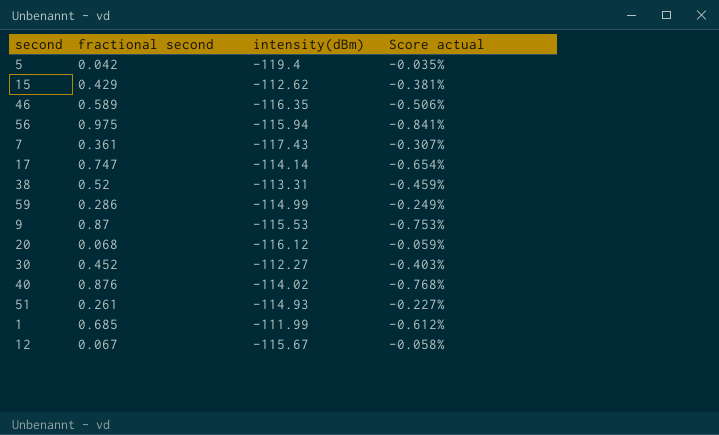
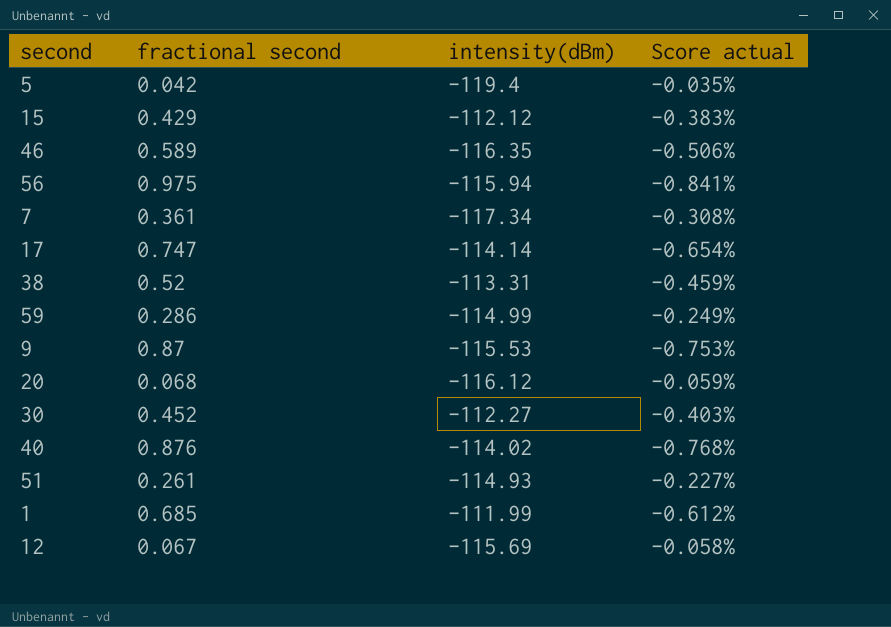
15 | intensity(dBm): -112.62 -> -112.12
15 | Score actual: -0.381% -> -0.383%
7 | intensity(dBm): -117.43 -> -117.34
7 | Score actual: -0.307% -> -0.308%
12 | intensity(dBm): -115.67 -> -115.69

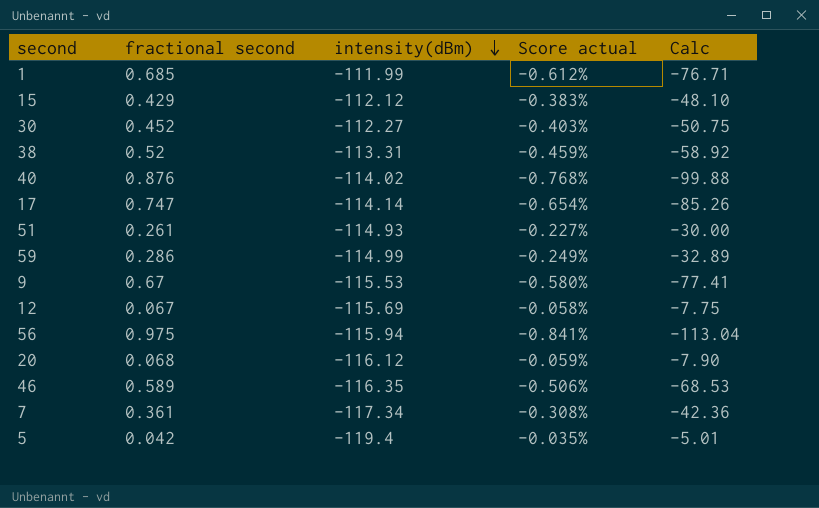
row order: none -> intensity(dBm) descending
column Calc | formula: none -> [fractional second] * [intensity(dBm)]
9 | fractional second: 0.87 -> 0.67
9 | Score actual: -0.753% -> -0.580%

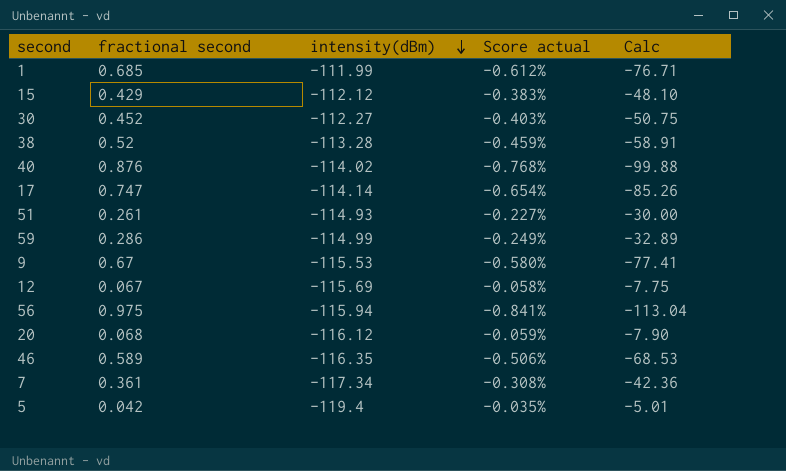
38 | intensity(dBm): -113.31 -> -113.28
38 | Calc: -58.92 -> -58.91

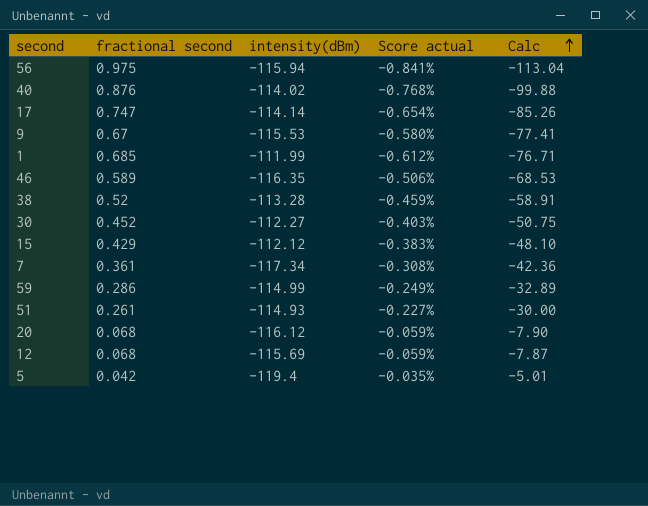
row order: intensity(dBm) descending -> Calc ascending
12 | fractional second: 0.067 -> 0.068
12 | Score actual: -0.058% -> -0.059%
12 | Calc: -7.75 -> -7.87

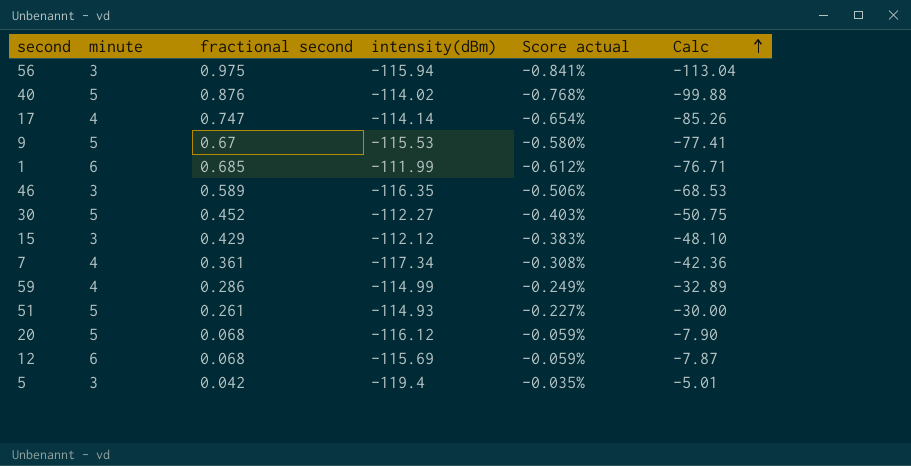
column minute | position: none -> 2
row 38: 0.52 | -113.28 | -0.459% | -58.91 -> none

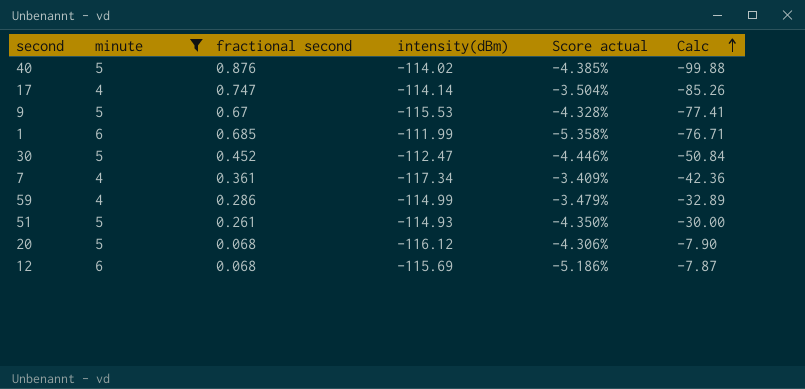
filter: none -> minute != 3
column Score actual | formula: [fractional second] / [intensity(dBm)] -> [minute] / [intensity(dBm)]
30 | intensity(dBm): -112.27 -> -112.47
30 | Calc: -50.75 -> -50.84

